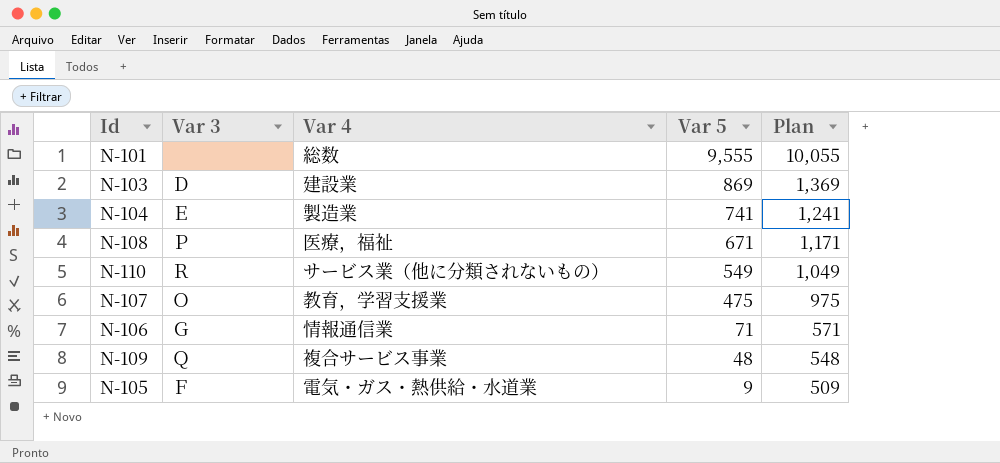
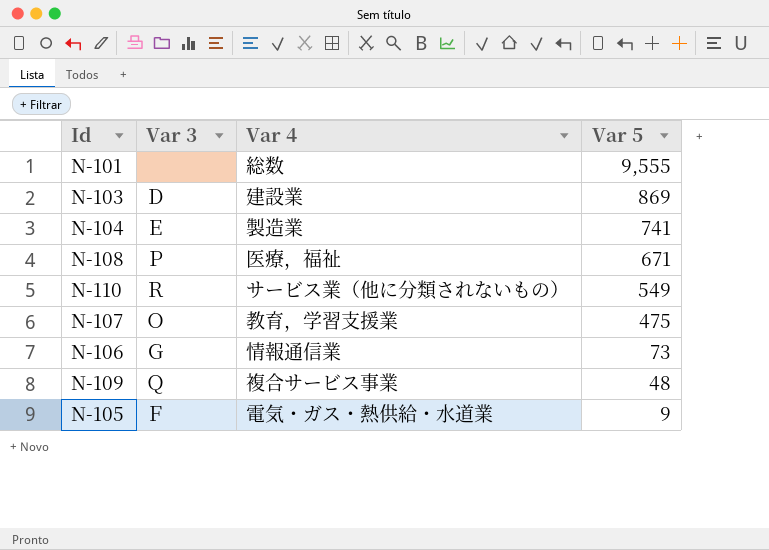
column Plan | formula: [Var 5] + 500 -> none
N-106 | Var 5: 71 -> 73

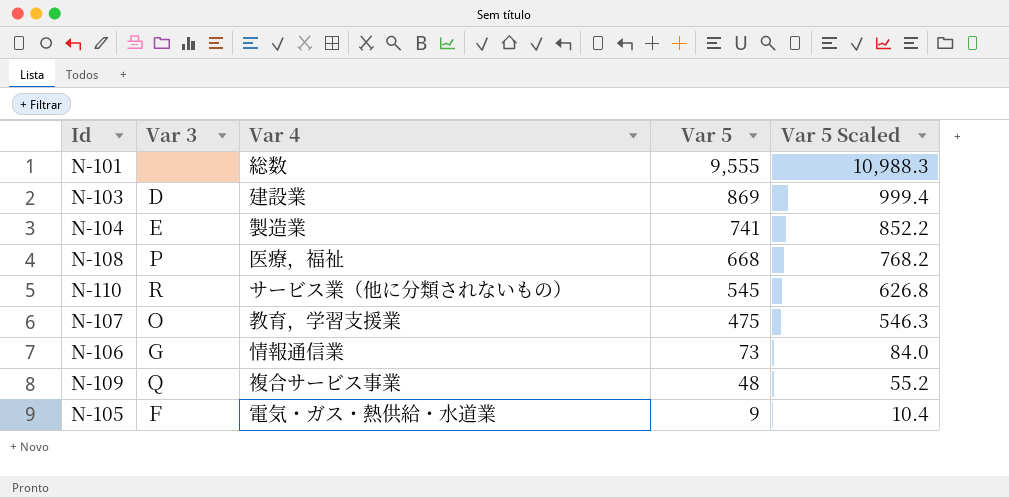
column Var 5 Scaled | formula: none -> [Var 5] * 1.15
N-108 | Var 5: 671 -> 668
N-110 | Var 5: 549 -> 545

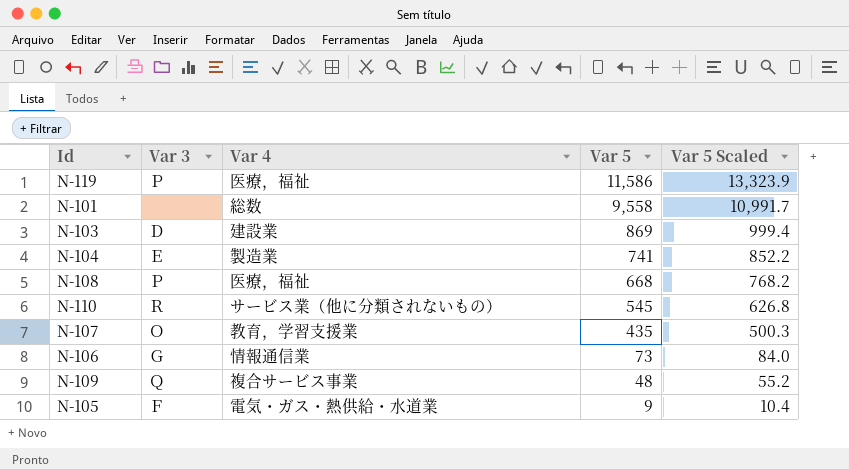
row N-119: none -> Ｐ | 医療，福祉 | 11,586 | 13,323.9
N-101 | Var 5: 9,555 -> 9,558
N-101 | Var 5 Scaled: 10,988.3 -> 10,991.7
N-107 | Var 5: 475 -> 435
N-107 | Var 5 Scaled: 546.3 -> 500.3

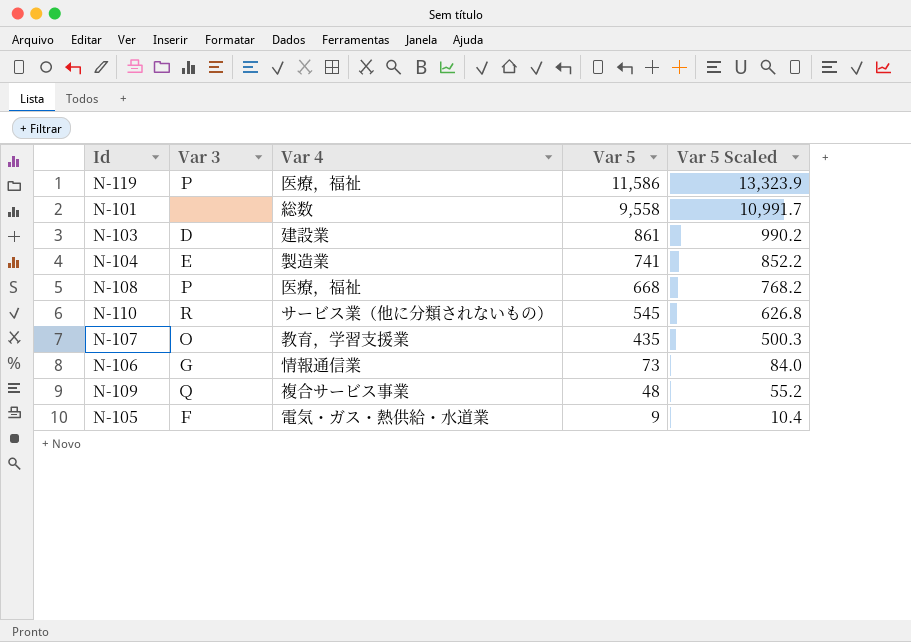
N-103 | Var 5: 869 -> 861
N-103 | Var 5 Scaled: 999.4 -> 990.2

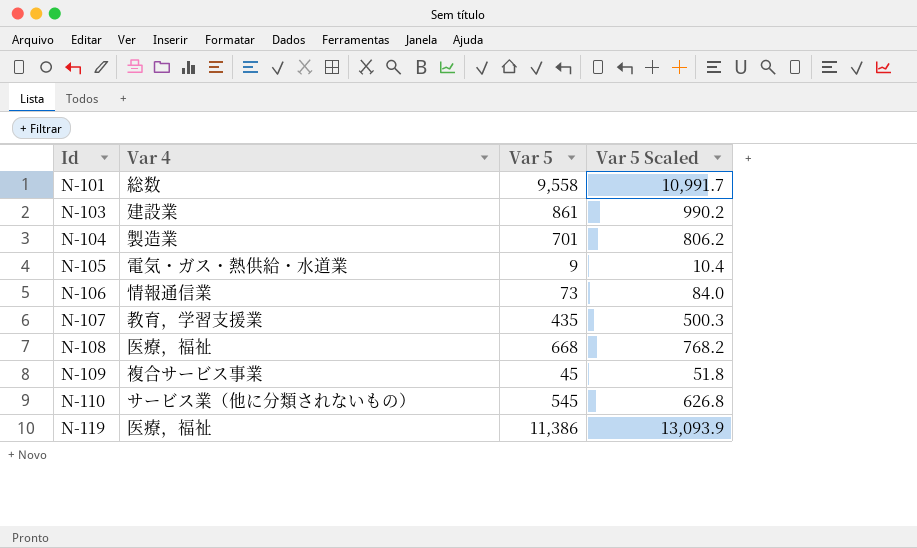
row order: Var 5 descending -> Id ascending
column Var 3 | position: 2 -> none
N-104 | Var 5: 741 -> 701
N-104 | Var 5 Scaled: 852.2 -> 806.2
N-109 | Var 5: 48 -> 45
N-109 | Var 5 Scaled: 55.2 -> 51.8
N-119 | Var 5: 11,586 -> 11,386
N-119 | Var 5 Scaled: 13,323.9 -> 13,093.9

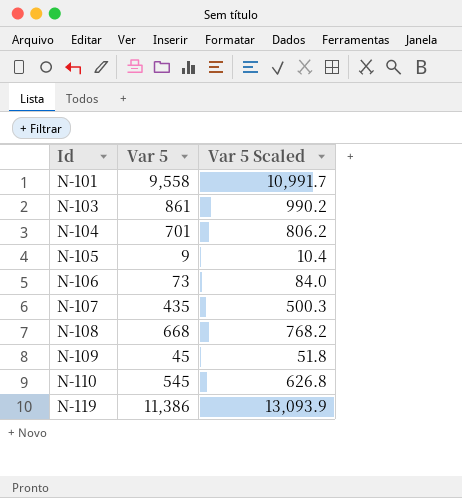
column Var 4 | position: 2 -> none

